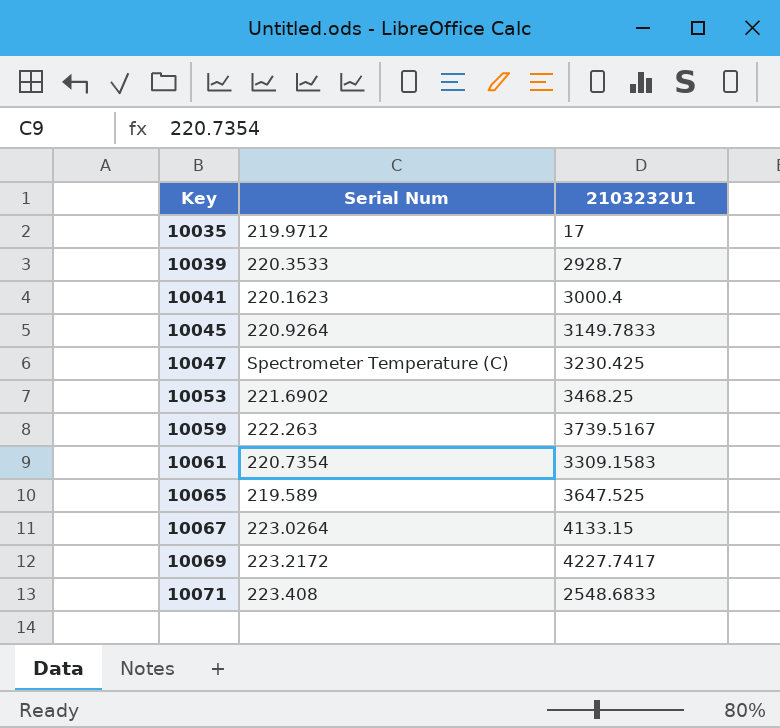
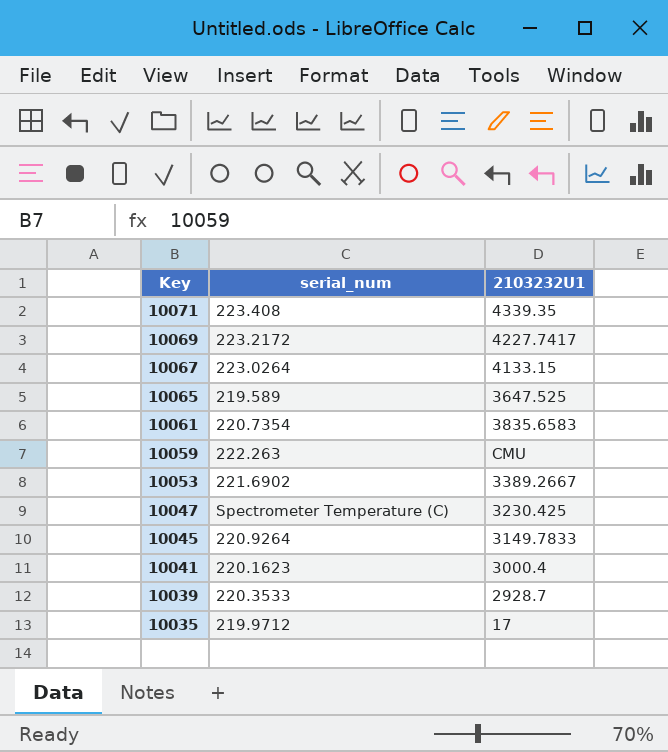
row order: Key ascending -> Key descending
column name: Serial Num -> serial_num
10071 | 2103232U1: 2548.6833 -> 4339.35
10061 | 2103232U1: 3309.1583 -> 3835.6583
10059 | 2103232U1: 3739.5167 -> CMU
10053 | 2103232U1: 3468.25 -> 3389.2667

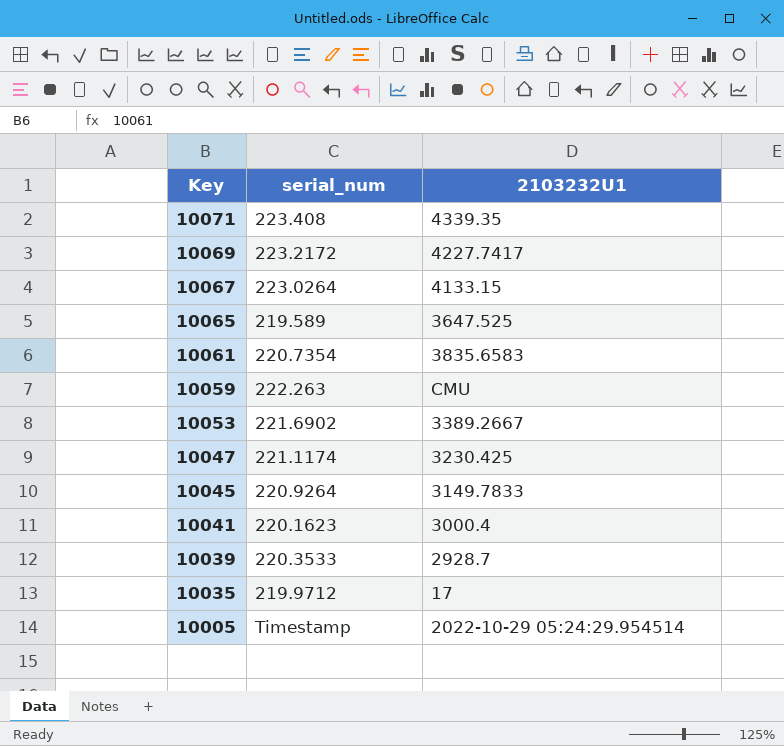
10047 | serial_num: Spectrometer Temperature (C) -> 221.1174
row 10005: none -> Timestamp | 2022-10-29 05:24:29.954514

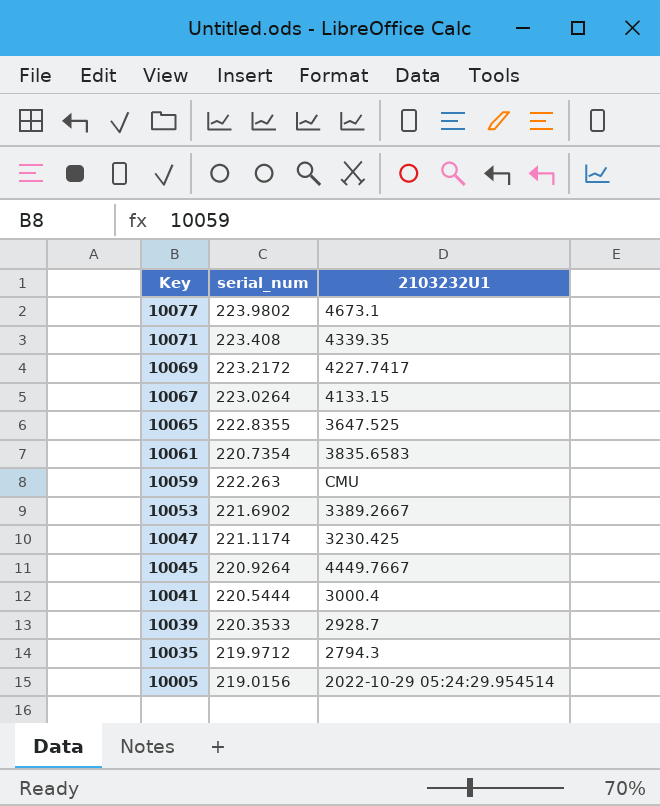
row 10077: none -> 223.9802 | 4673.1
10065 | serial_num: 219.589 -> 222.8355
10045 | 2103232U1: 3149.7833 -> 4449.7667
10041 | serial_num: 220.1623 -> 220.5444
10035 | 2103232U1: 17 -> 2794.3
10005 | serial_num: Timestamp -> 219.0156

